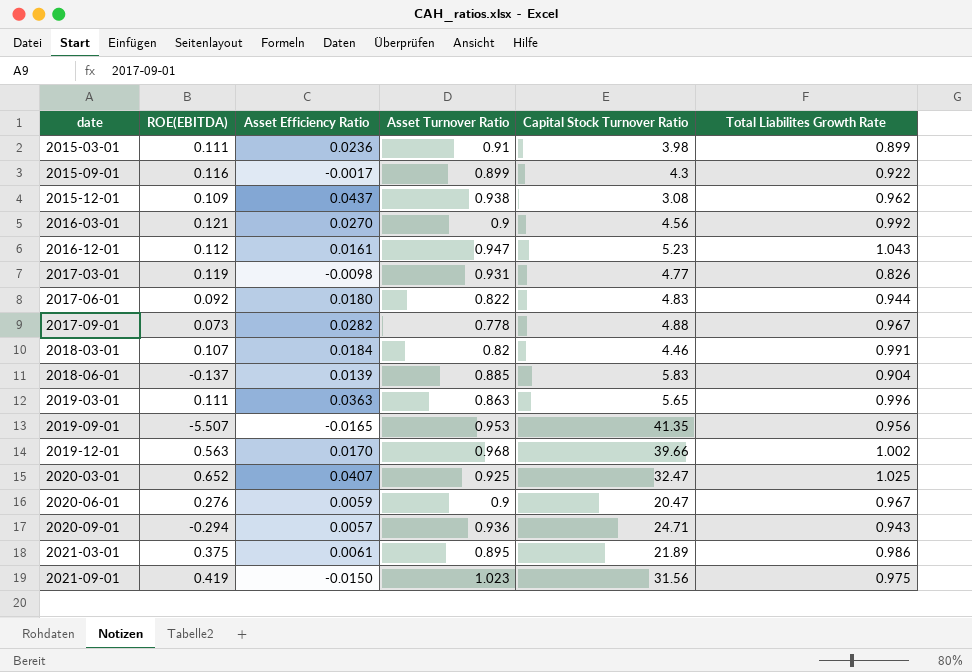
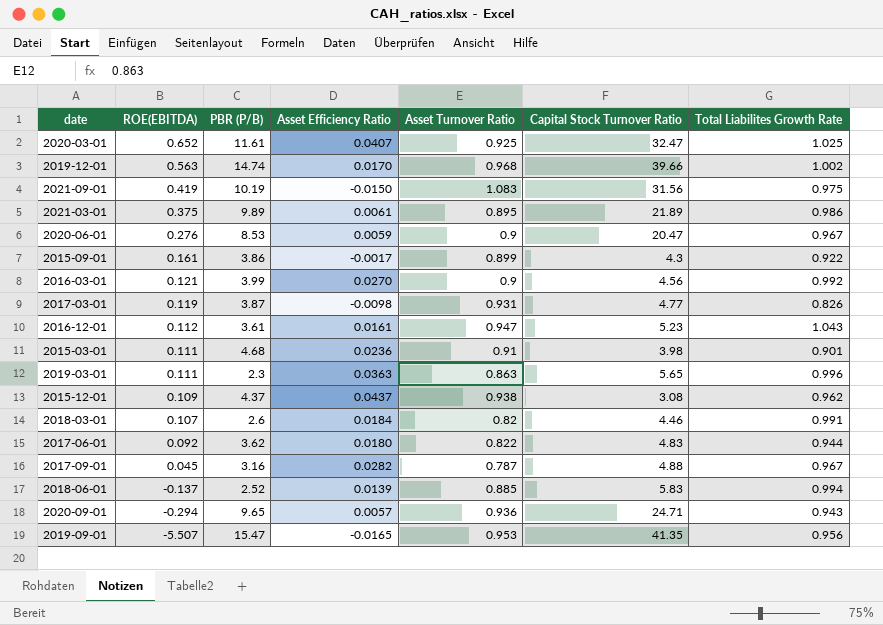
row order: date ascending -> ROE(EBITDA) descending
column PBR (P/B) | position: none -> 3
2021-09-01 | Asset Turnover Ratio: 1.023 -> 1.083
2015-09-01 | ROE(EBITDA): 0.116 -> 0.161
2015-03-01 | Total Liabilites Growth Rate: 0.899 -> 0.901
2017-09-01 | ROE(EBITDA): 0.073 -> 0.045
2017-09-01 | Asset Turnover Ratio: 0.778 -> 0.787
2018-06-01 | Total Liabilites Growth Rate: 0.904 -> 0.994

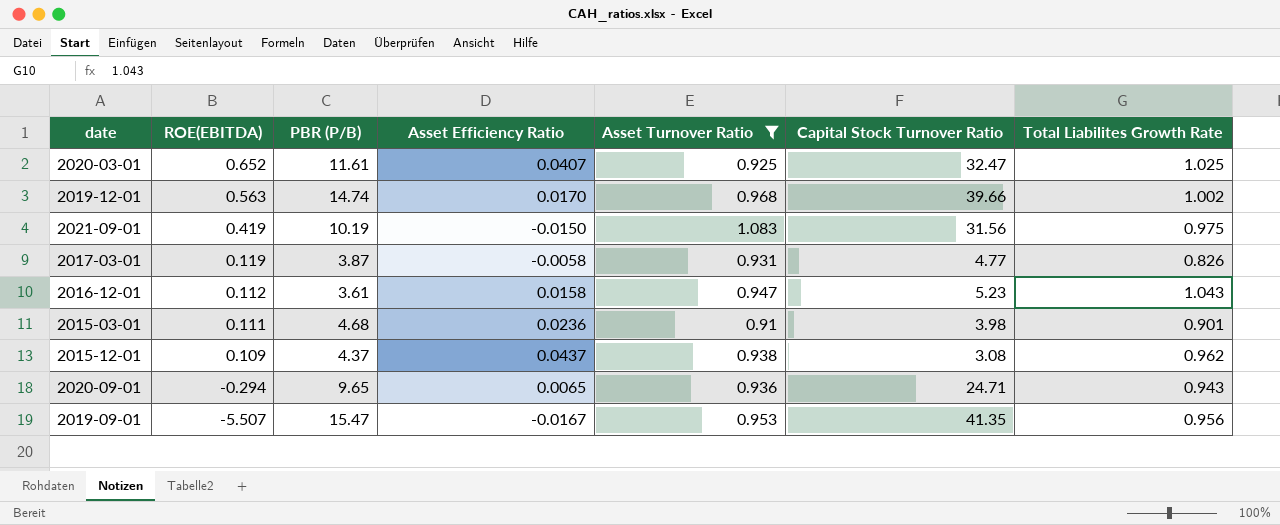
filter: none -> Asset Turnover Ratio >= 0.91
2017-03-01 | Asset Efficiency Ratio: -0.0098 -> -0.0058
2016-12-01 | Asset Efficiency Ratio: 0.0161 -> 0.0158
2020-09-01 | Asset Efficiency Ratio: 0.0057 -> 0.0065
2019-09-01 | Asset Efficiency Ratio: -0.0165 -> -0.0167

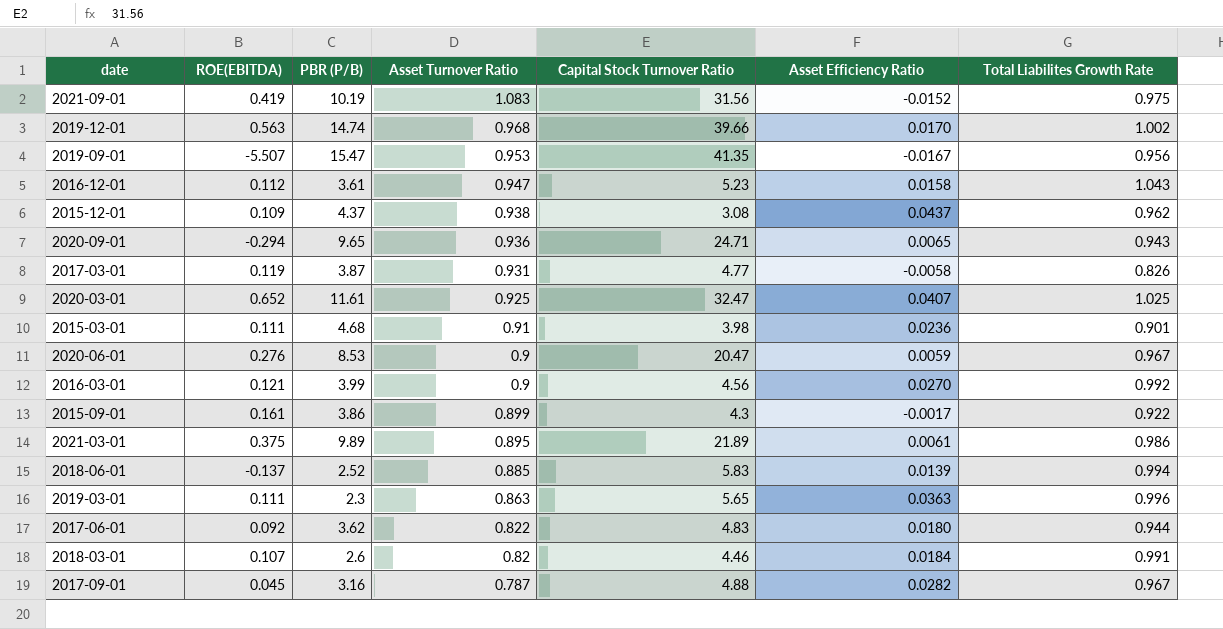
filter: Asset Turnover Ratio >= 0.91 -> none
row order: ROE(EBITDA) descending -> Asset Turnover Ratio descending
column Asset Efficiency Ratio | position: 4 -> 6
2021-09-01 | Asset Efficiency Ratio: -0.0150 -> -0.0152

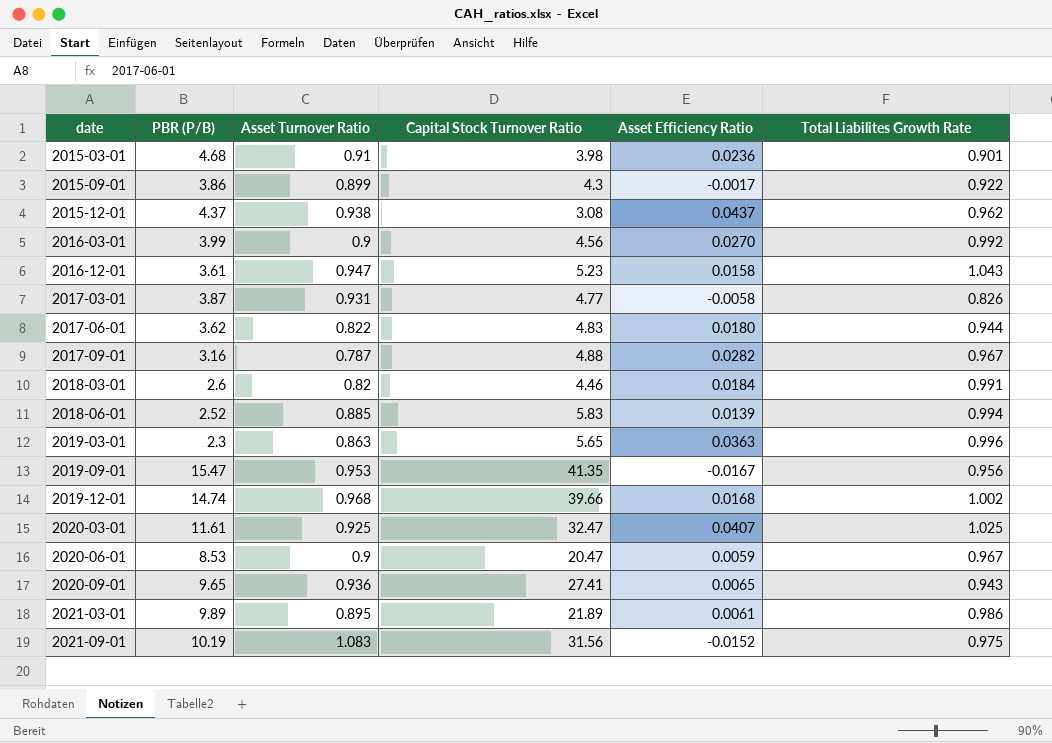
row order: Asset Turnover Ratio descending -> date ascending
column ROE(EBITDA) | position: 2 -> none
2019-12-01 | Asset Efficiency Ratio: 0.0170 -> 0.0168
2020-09-01 | Capital Stock Turnover Ratio: 24.71 -> 27.41

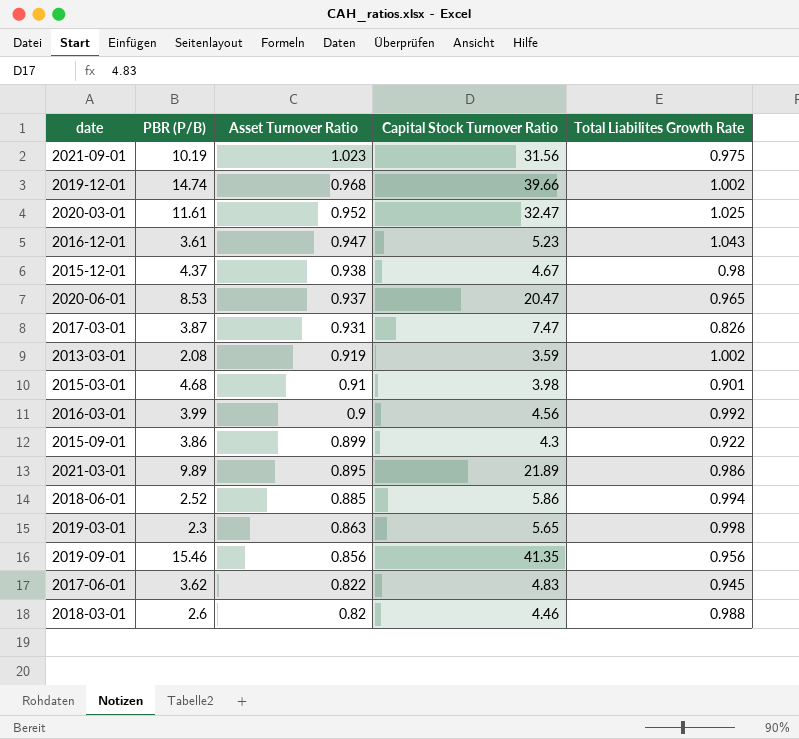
row order: date ascending -> Asset Turnover Ratio descending
column Asset Efficiency Ratio | position: 5 -> none
row 2017-09-01: 3.16 | 0.787 | 4.88 | 0.0282 | 0.967 -> none
row 2020-09-01: 9.65 | 0.936 | 27.41 | 0.0065 | 0.943 -> none
2021-09-01 | Asset Turnover Ratio: 1.083 -> 1.023
2020-03-01 | Asset Turnover Ratio: 0.925 -> 0.952
2015-12-01 | Capital Stock Turnover Ratio: 3.08 -> 4.67
2015-12-01 | Total Liabilites Growth Rate: 0.962 -> 0.98
2020-06-01 | Asset Turnover Ratio: 0.9 -> 0.937
2020-06-01 | Total Liabilites Growth Rate: 0.967 -> 0.965
2017-03-01 | Capital Stock Turnover Ratio: 4.77 -> 7.47
row 2013-03-01: none -> 2.08 | 0.919 | 3.59 | 1.002
2018-06-01 | Capital Stock Turnover Ratio: 5.83 -> 5.86
2019-03-01 | Total Liabilites Growth Rate: 0.996 -> 0.998
2019-09-01 | PBR (P/B): 15.47 -> 15.46
2019-09-01 | Asset Turnover Ratio: 0.953 -> 0.856
2017-06-01 | Total Liabilites Growth Rate: 0.944 -> 0.945
2018-03-01 | Total Liabilites Growth Rate: 0.991 -> 0.988

